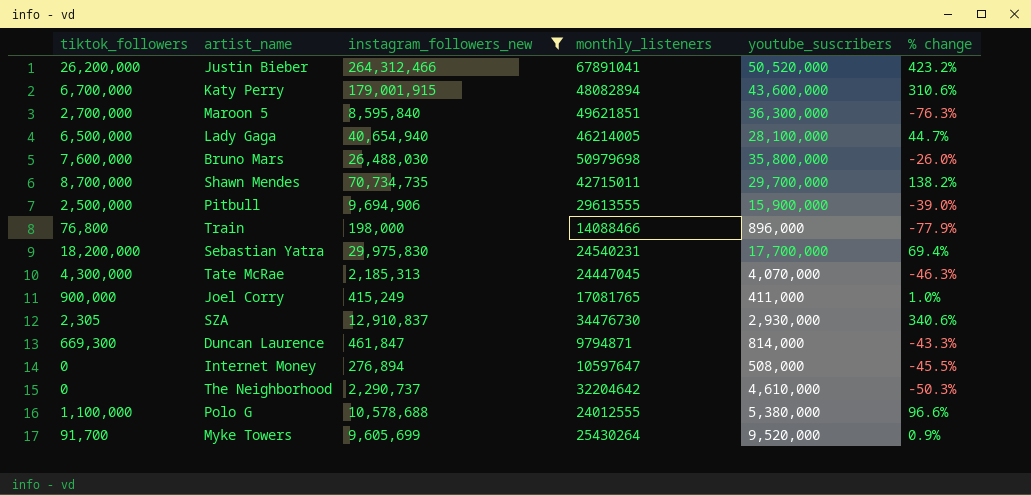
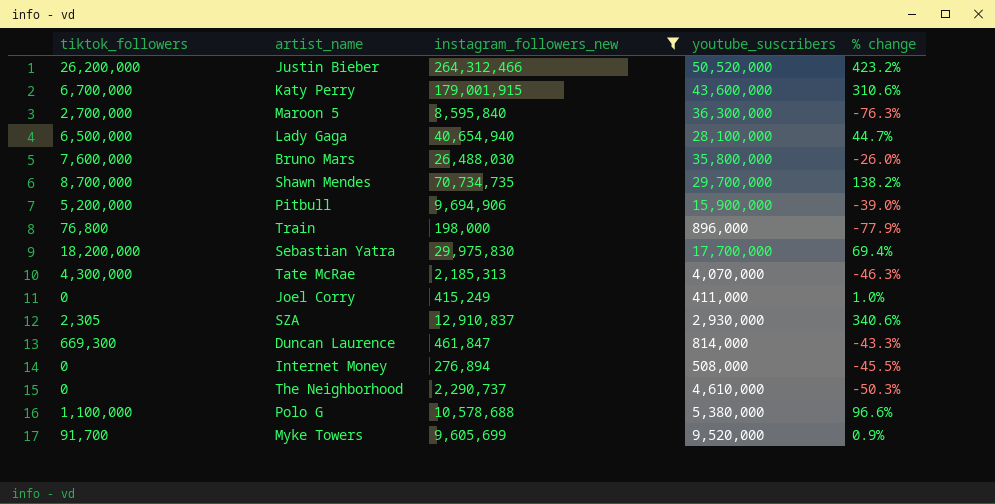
column monthly_listeners | position: 4 -> none
Pitbull | tiktok_followers: 2,500,000 -> 5,200,000
Joel Corry | tiktok_followers: 900,000 -> 0

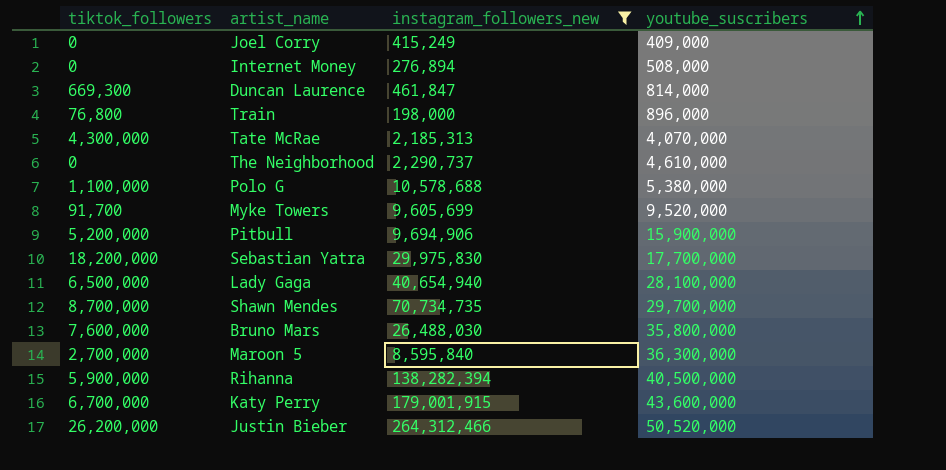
row order: none -> youtube_suscribers ascending
column % change | formula: ([instagram_followers_new] - [youtube_suscribers]) / [youtube_suscribers] -> none
row SZA: 2,305 | 12,910,837 | 2,930,000 | 340.6% -> none
Joel Corry | youtube_suscribers: 411,000 -> 409,000
row Rihanna: none -> 5,900,000 | 138,282,394 | 40,500,000

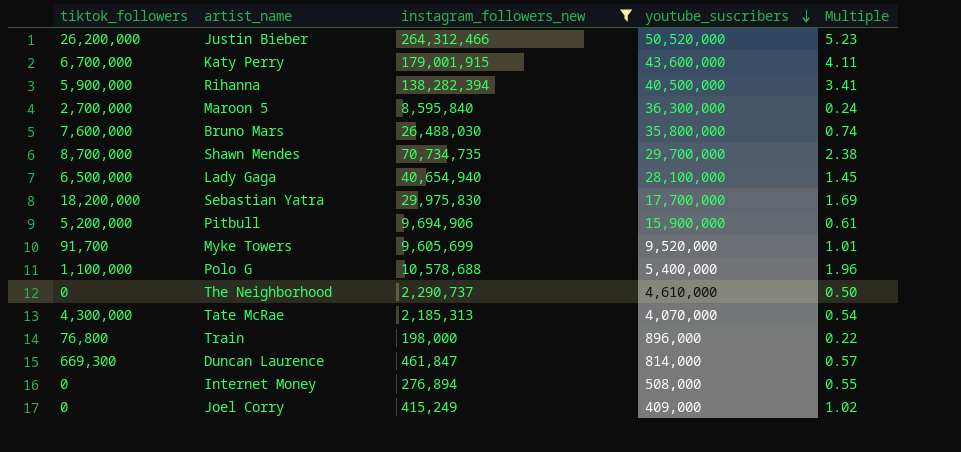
row order: youtube_suscribers ascending -> youtube_suscribers descending
column Multiple | formula: none -> [instagram_followers_new] / [youtube_suscribers]
Polo G | youtube_suscribers: 5,380,000 -> 5,400,000

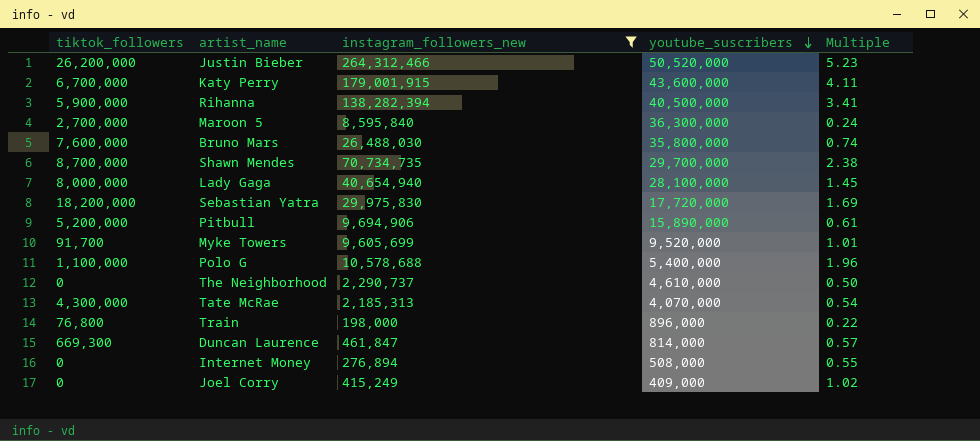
Lady Gaga | tiktok_followers: 6,500,000 -> 8,000,000
Sebastian Yatra | youtube_suscribers: 17,700,000 -> 17,720,000
Pitbull | youtube_suscribers: 15,900,000 -> 15,890,000

